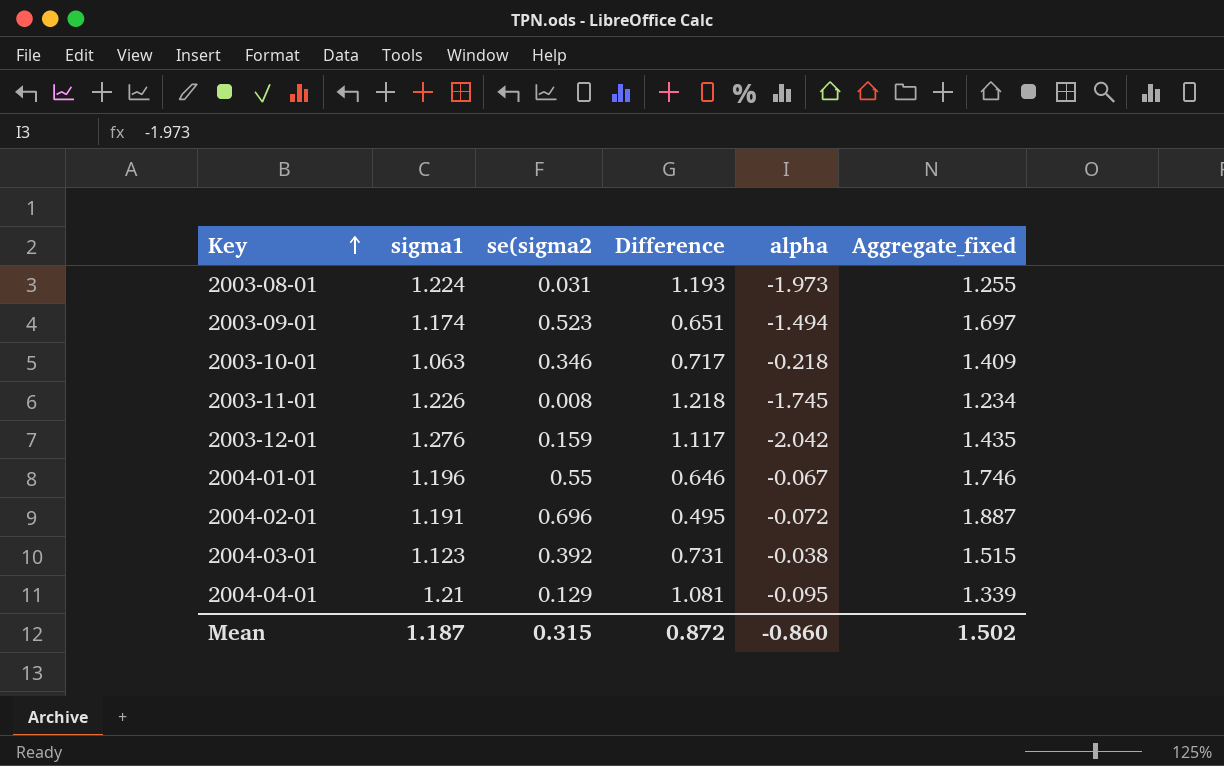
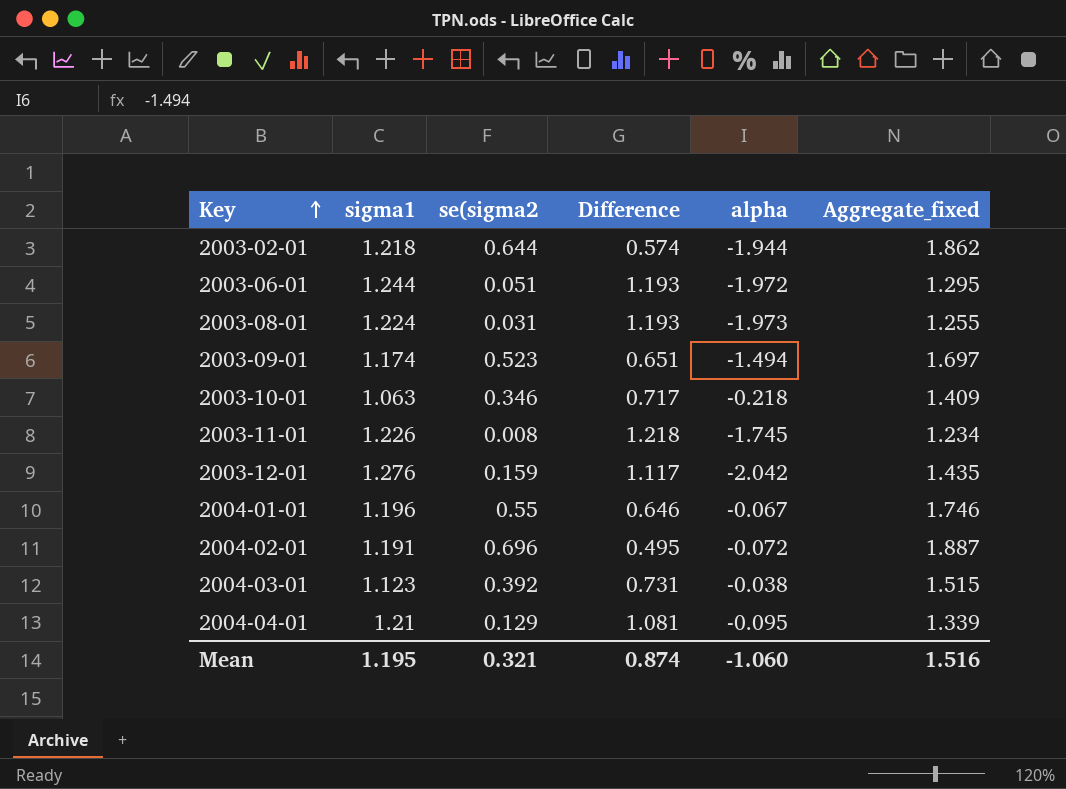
row 2003-02-01: none -> 1.218 | 0.644 | 0.574 | -1.944 | 1.862
row 2003-06-01: none -> 1.244 | 0.051 | 1.193 | -1.972 | 1.295
Mean | sigma1: 1.187 -> 1.195
Mean | se(sigma2: 0.315 -> 0.321
Mean | Difference: 0.872 -> 0.874
Mean | alpha: -0.860 -> -1.060
Mean | Aggregate_fixed: 1.502 -> 1.516

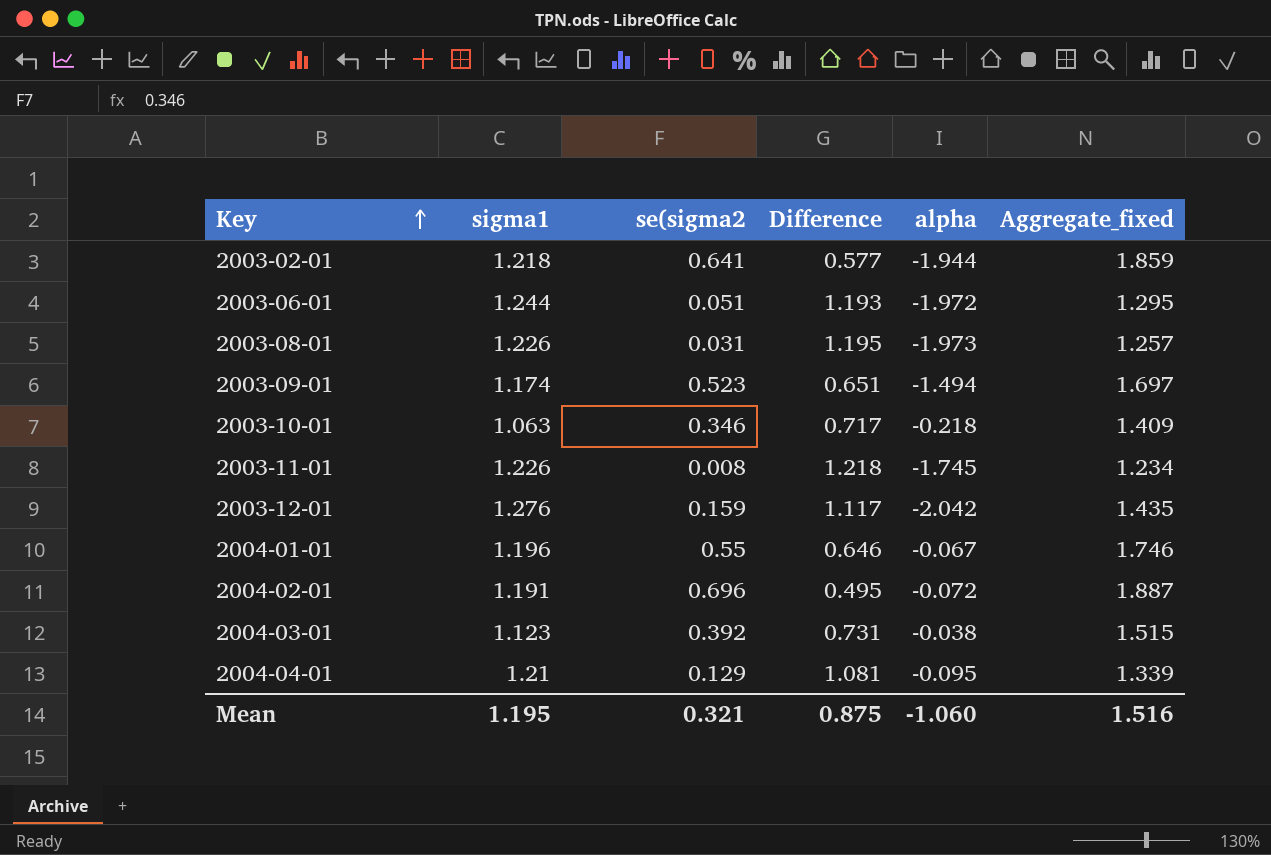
2003-02-01 | se(sigma2: 0.644 -> 0.641
2003-02-01 | Difference: 0.574 -> 0.577
2003-02-01 | Aggregate_fixed: 1.862 -> 1.859
2003-08-01 | sigma1: 1.224 -> 1.226
2003-08-01 | Difference: 1.193 -> 1.195
2003-08-01 | Aggregate_fixed: 1.255 -> 1.257
Mean | Difference: 0.874 -> 0.875

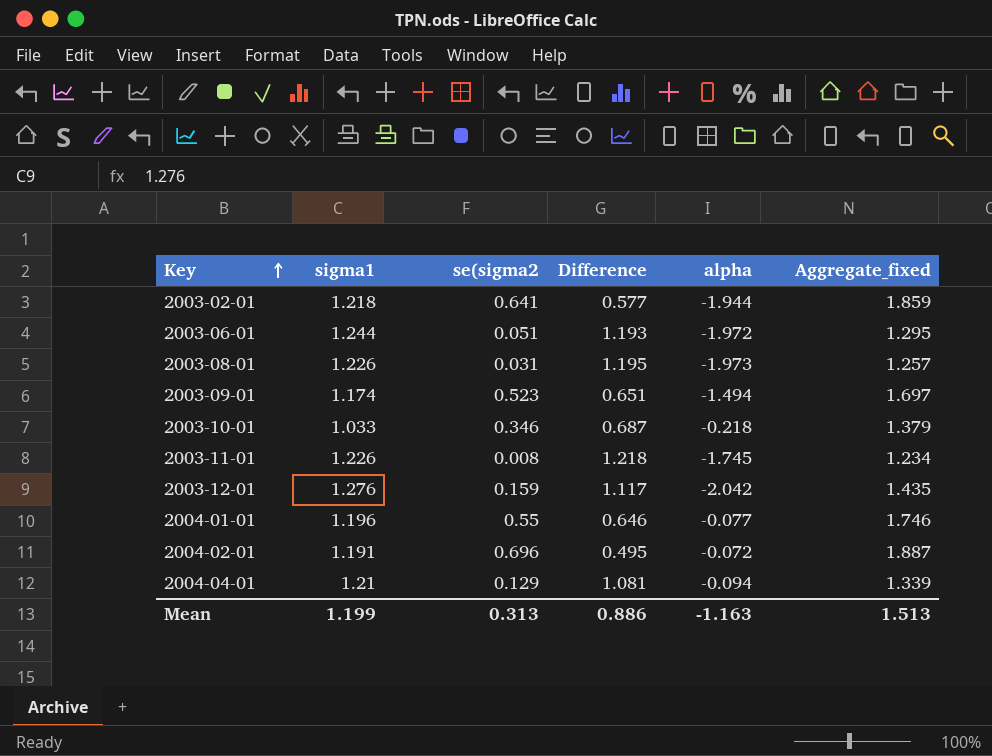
row 2004-03-01: 1.123 | 0.392 | 0.731 | -0.038 | 1.515 -> none
2003-10-01 | sigma1: 1.063 -> 1.033
2003-10-01 | Difference: 0.717 -> 0.687
2003-10-01 | Aggregate_fixed: 1.409 -> 1.379
2004-01-01 | alpha: -0.067 -> -0.077
2004-04-01 | alpha: -0.095 -> -0.094
Mean | sigma1: 1.195 -> 1.199
Mean | se(sigma2: 0.321 -> 0.313
Mean | Difference: 0.875 -> 0.886
Mean | alpha: -1.060 -> -1.163
Mean | Aggregate_fixed: 1.516 -> 1.513

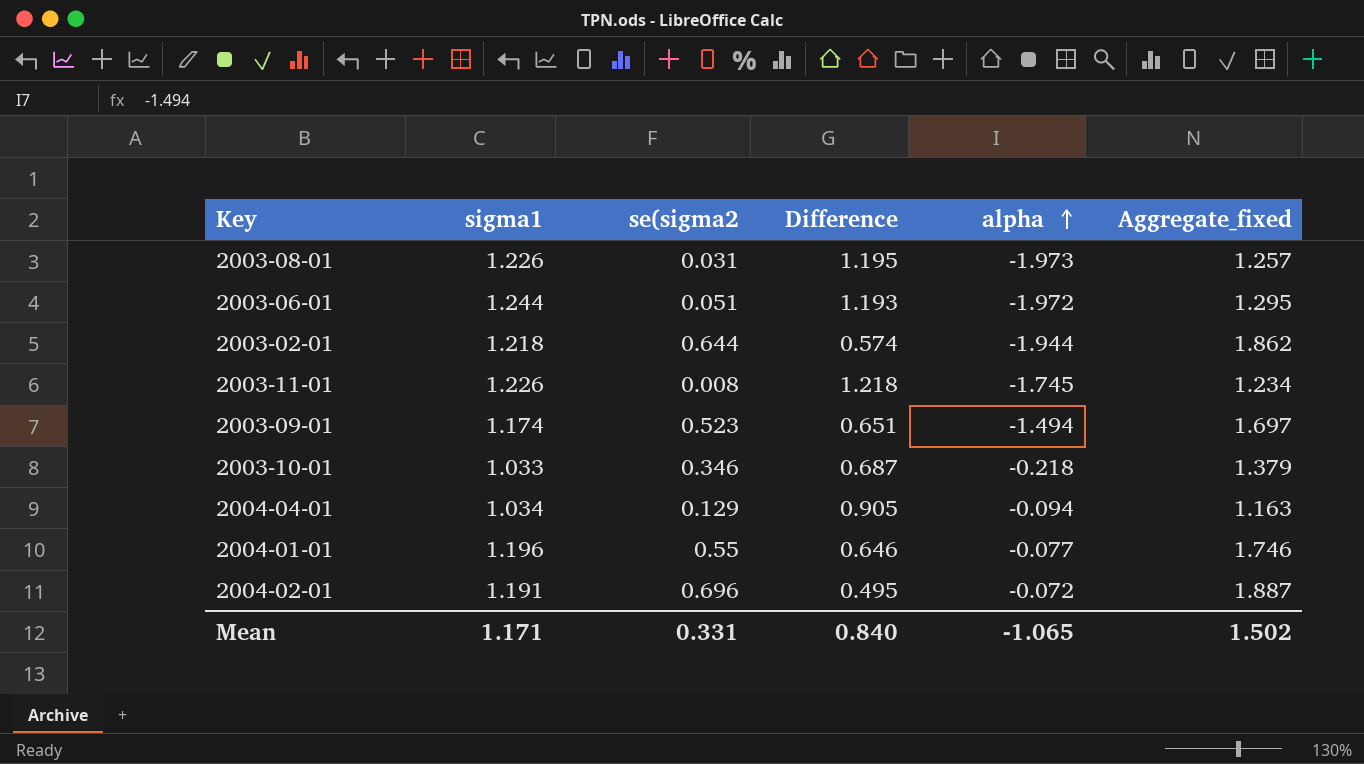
row order: Key ascending -> alpha ascending
row 2003-12-01: 1.276 | 0.159 | 1.117 | -2.042 | 1.435 -> none
2003-02-01 | se(sigma2: 0.641 -> 0.644
2003-02-01 | Difference: 0.577 -> 0.574
2003-02-01 | Aggregate_fixed: 1.859 -> 1.862
2004-04-01 | sigma1: 1.21 -> 1.034
2004-04-01 | Difference: 1.081 -> 0.905
2004-04-01 | Aggregate_fixed: 1.339 -> 1.163
Mean | sigma1: 1.199 -> 1.171
Mean | se(sigma2: 0.313 -> 0.331
Mean | Difference: 0.886 -> 0.840
Mean | alpha: -1.163 -> -1.065
Mean | Aggregate_fixed: 1.513 -> 1.502

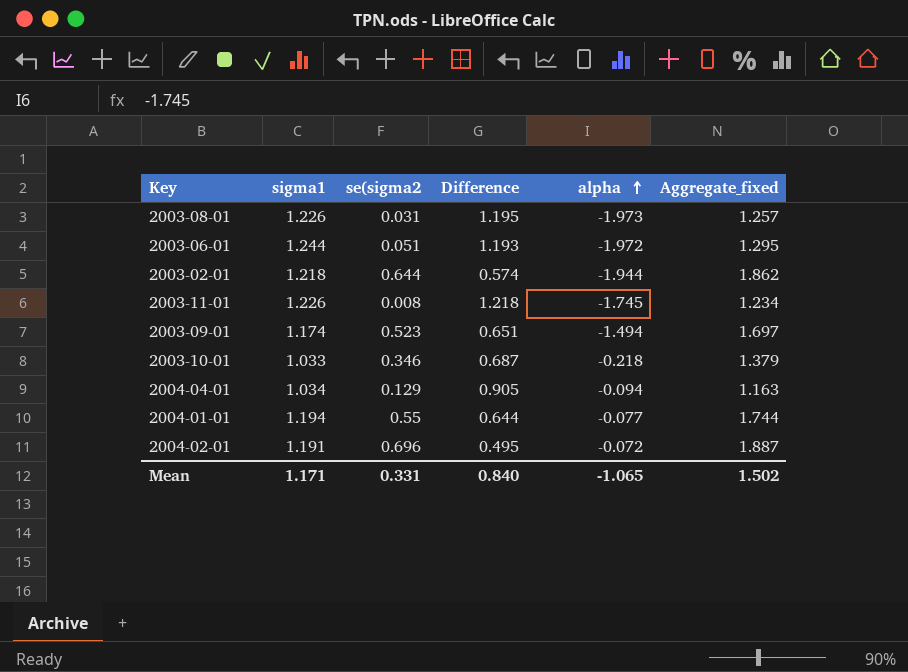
2004-01-01 | sigma1: 1.196 -> 1.194
2004-01-01 | Difference: 0.646 -> 0.644
2004-01-01 | Aggregate_fixed: 1.746 -> 1.744

